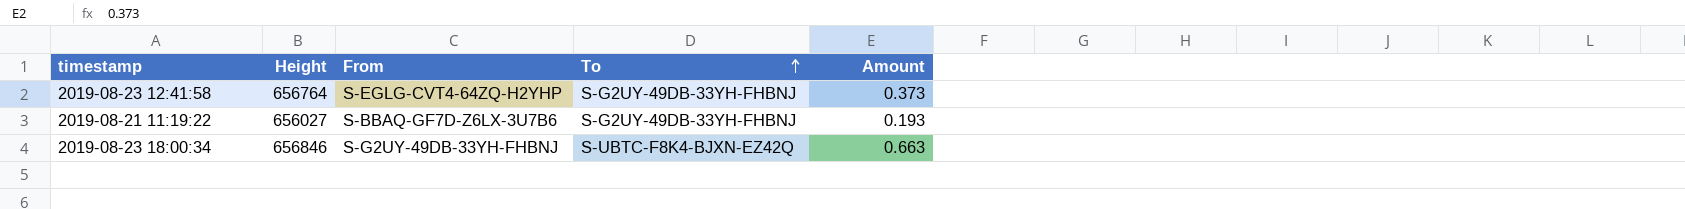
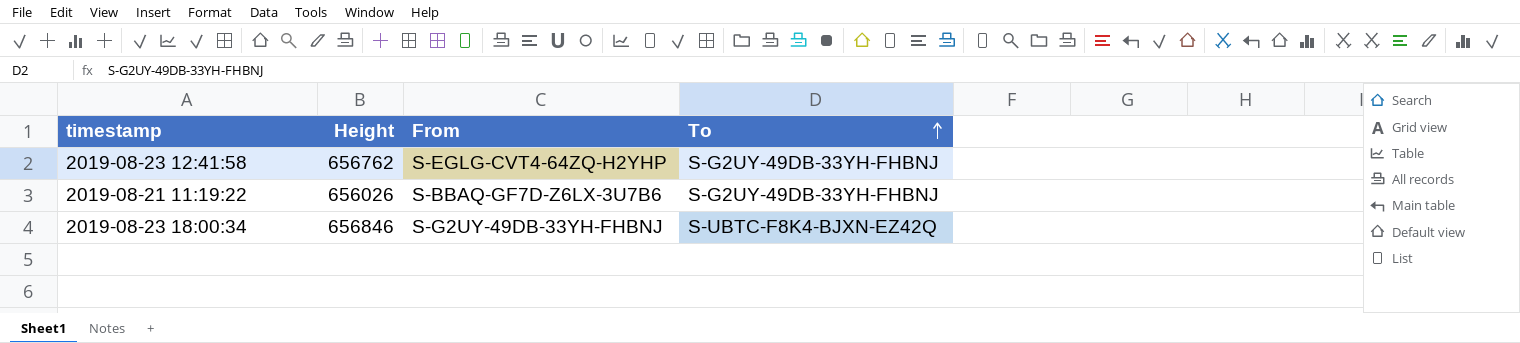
column Amount | position: 5 -> none
2019-08-23 12:41:58 | Height: 656764 -> 656762
2019-08-21 11:19:22 | Height: 656027 -> 656026

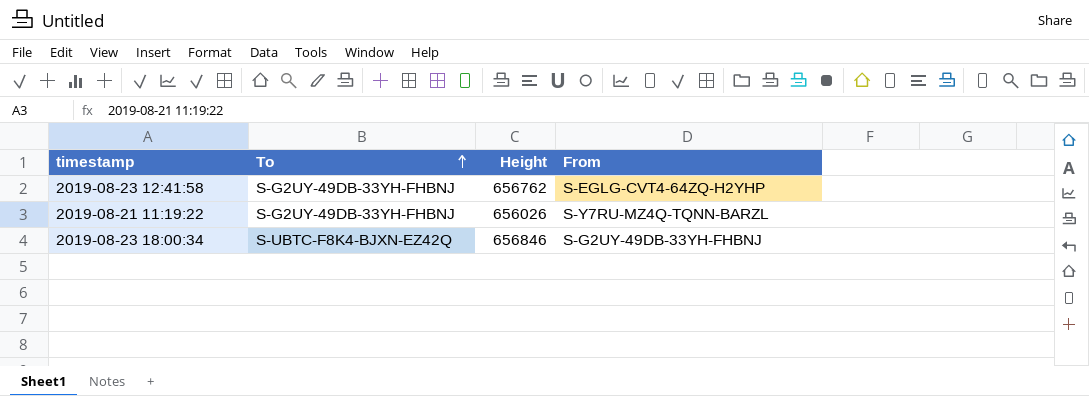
column To | position: 4 -> 2
2019-08-21 11:19:22 | From: S-BBAQ-GF7D-Z6LX-3U7B6 -> S-Y7RU-MZ4Q-TQNN-BARZL

